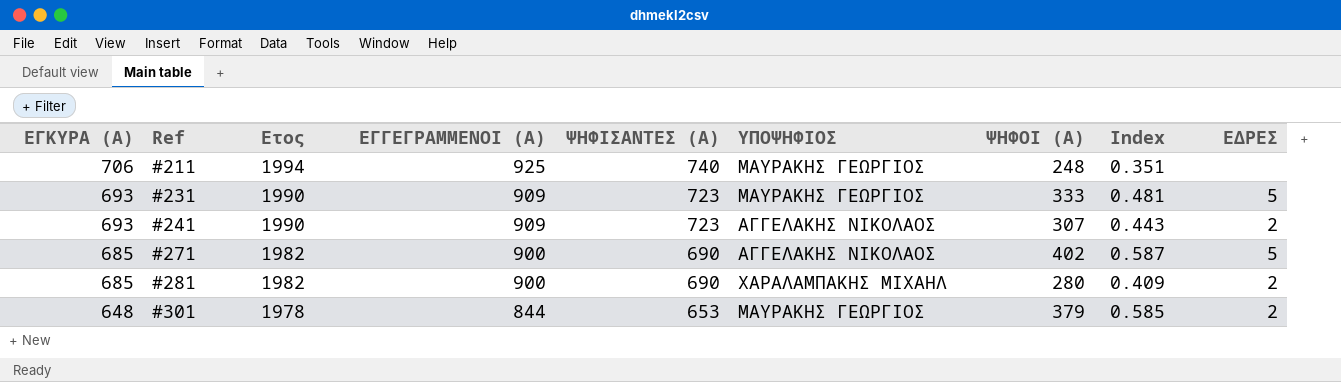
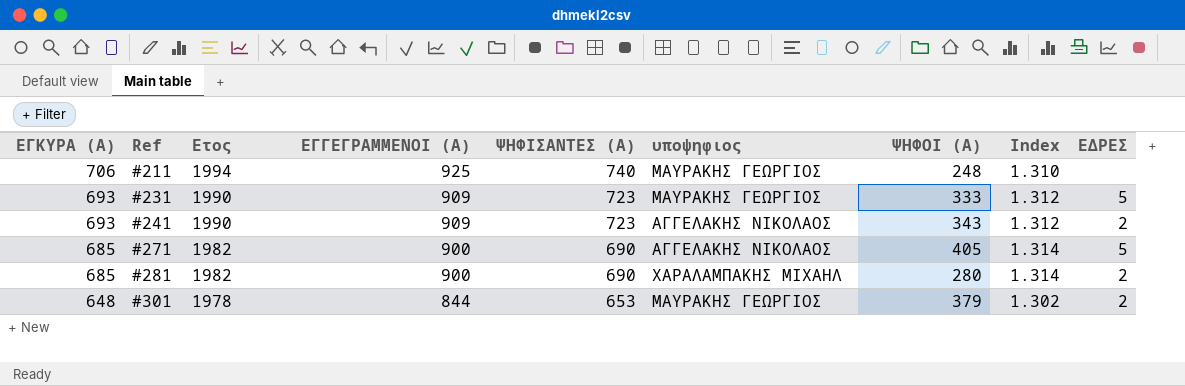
column name: ΥΠΟΨΗΦΙΟΣ -> υποψηφιος
column Index | formula: [ΨΗΦΟΙ (Α)] / [ΕΓΚΥΡΑ (Α)] -> [ΕΓΓΕΓΡΑΜΜΕΝΟΙ (Α)] / [ΕΓΚΥΡΑ (Α)]
#241 | ΨΗΦΟΙ (Α): 307 -> 343
#271 | ΨΗΦΟΙ (Α): 402 -> 405

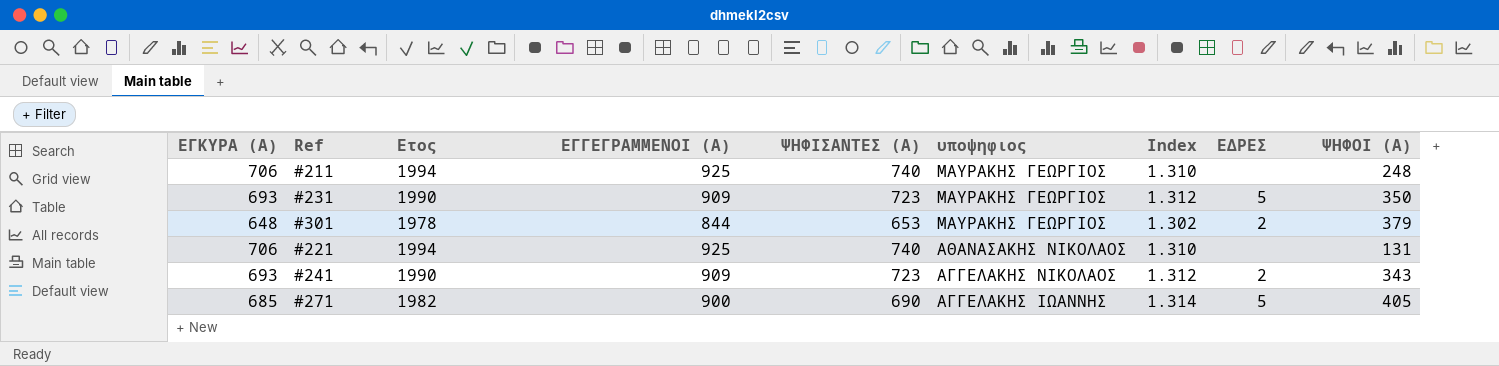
row order: ΕΓΚΥΡΑ (Α) descending -> υποψηφιος descending
column ΨΗΦΟΙ (Α) | position: 7 -> 9
row #281: 685 | 1982 | 900 | 690 | ΧΑΡΑΛΑΜΠΑΚΗΣ ΜΙΧΑΗΛ | 280 | 1.314 | 2 -> none
#231 | ΨΗΦΟΙ (Α): 333 -> 350
row #221: none -> 706 | 1994 | 925 | 740 | ΑΘΑΝΑΣΑΚΗΣ ΝΙΚΟΛΑΟΣ | 1.310 | none | 131
#271 | υποψηφιος: ΑΓΓΕΛΑΚΗΣ ΝΙΚΟΛΑΟΣ -> ΑΓΓΕΛΑΚΗΣ ΙΩΑΝΝΗΣ

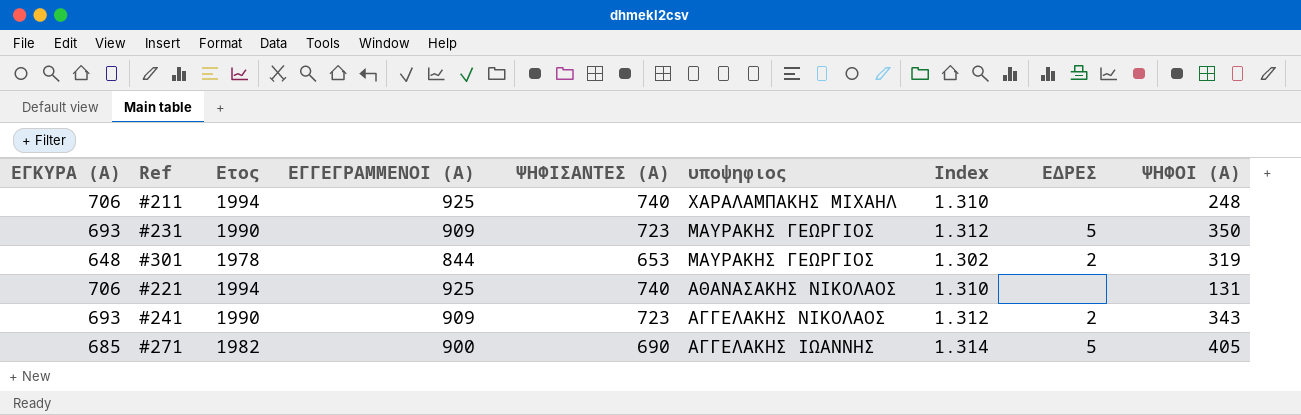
#211 | υποψηφιος: ΜΑΥΡΑΚΗΣ ΓΕΩΡΓΙΟΣ -> ΧΑΡΑΛΑΜΠΑΚΗΣ ΜΙΧΑΗΛ
#301 | ΨΗΦΟΙ (Α): 379 -> 319

